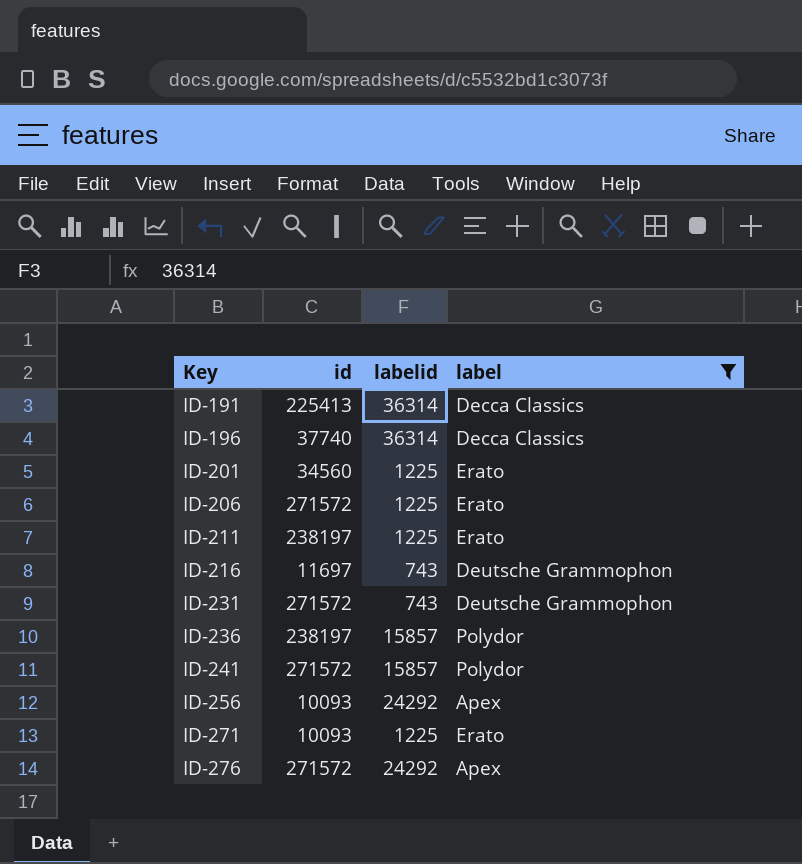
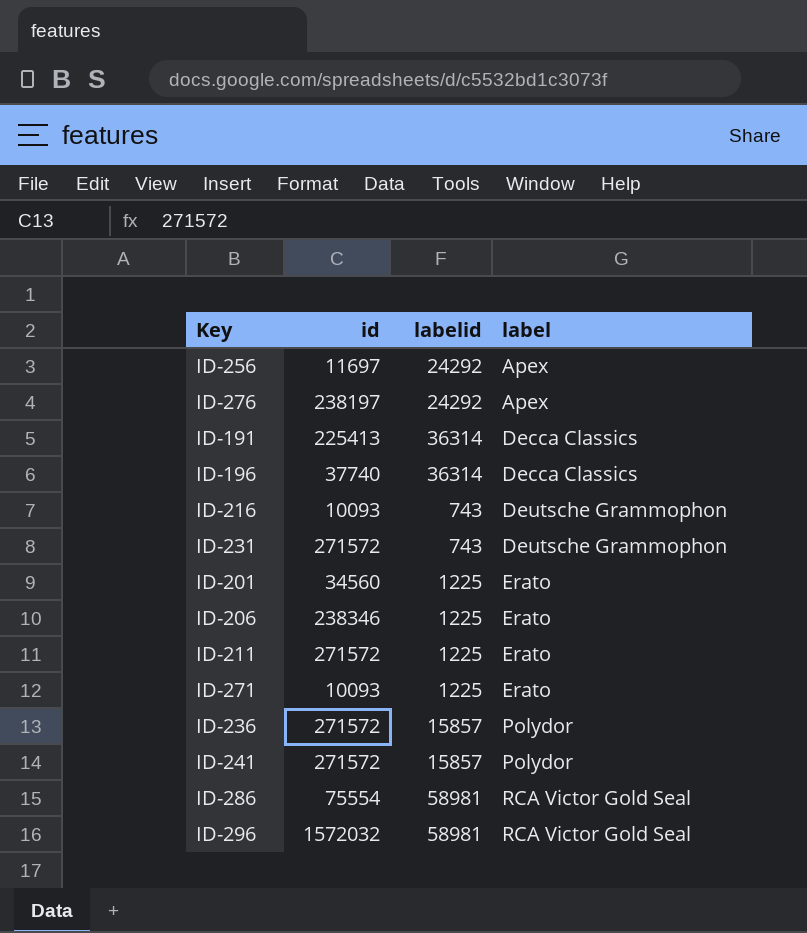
filter: label != RCA Victor Gold Seal -> none
row order: Key ascending -> label ascending
ID-256 | id: 10093 -> 11697
ID-276 | id: 271572 -> 238197
ID-216 | id: 11697 -> 10093
ID-206 | id: 271572 -> 238346
ID-211 | id: 238197 -> 271572
ID-236 | id: 238197 -> 271572

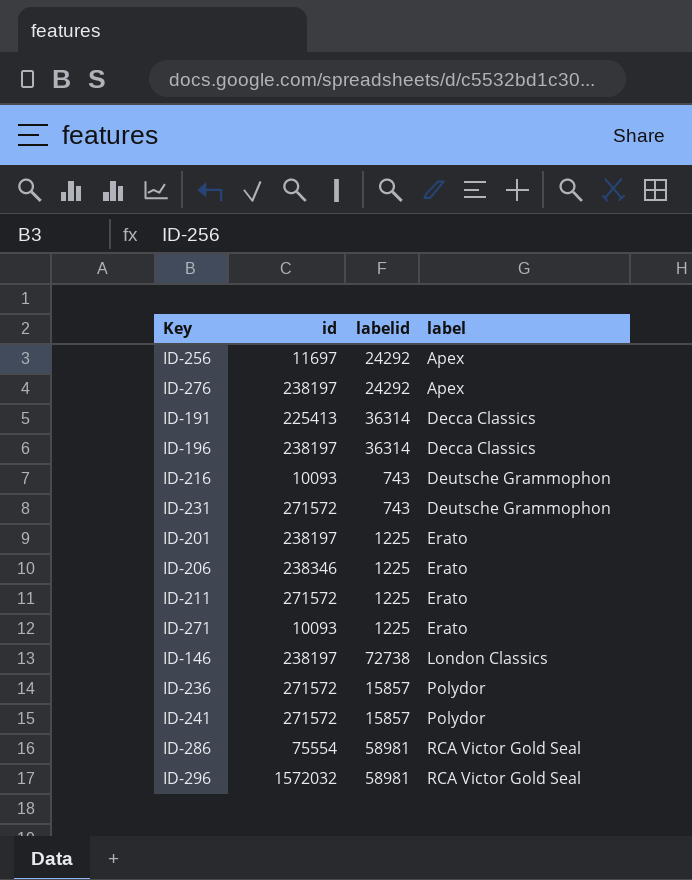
ID-196 | id: 37740 -> 238197
ID-201 | id: 34560 -> 238197
row ID-146: none -> 238197 | 72738 | London Classics

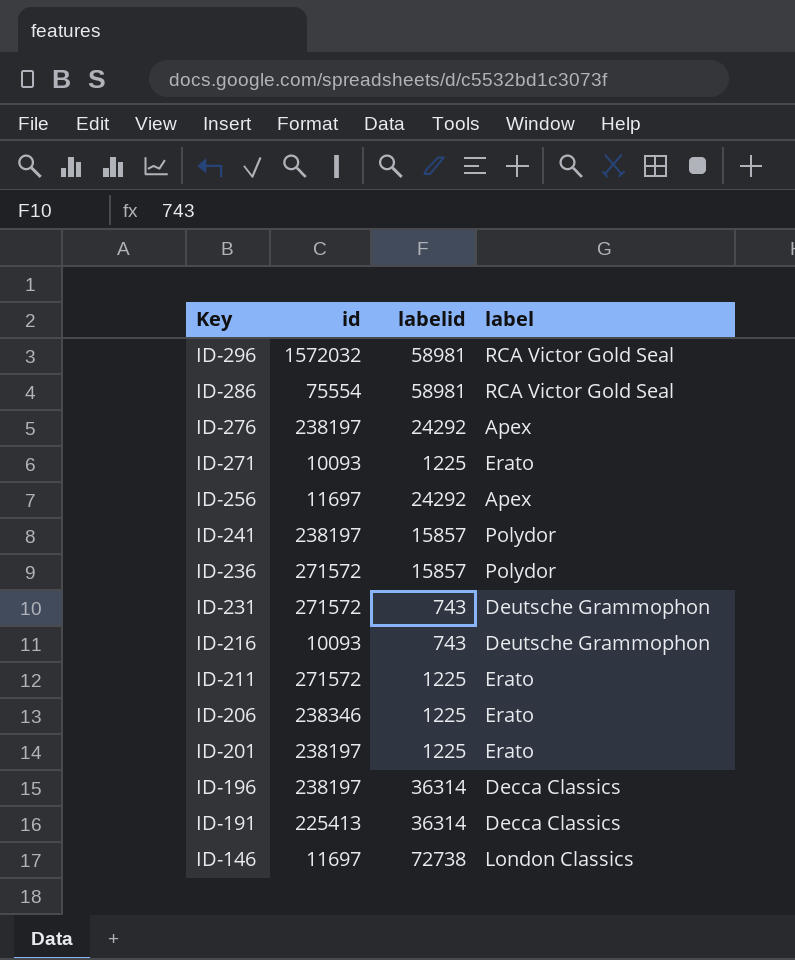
row order: label ascending -> Key descending
ID-241 | id: 271572 -> 238197
ID-146 | id: 238197 -> 11697

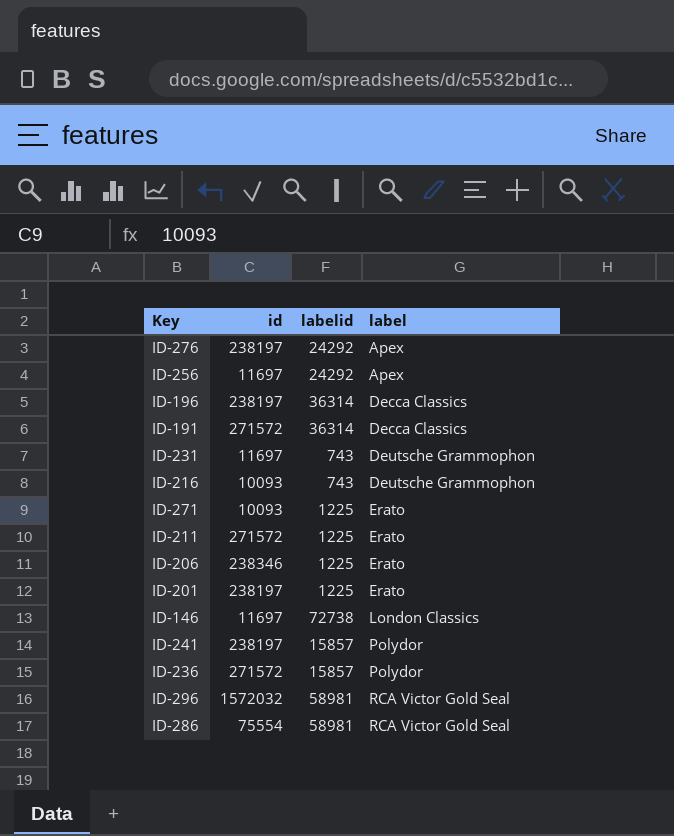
row order: Key descending -> label ascending
ID-191 | id: 225413 -> 271572
ID-231 | id: 271572 -> 11697

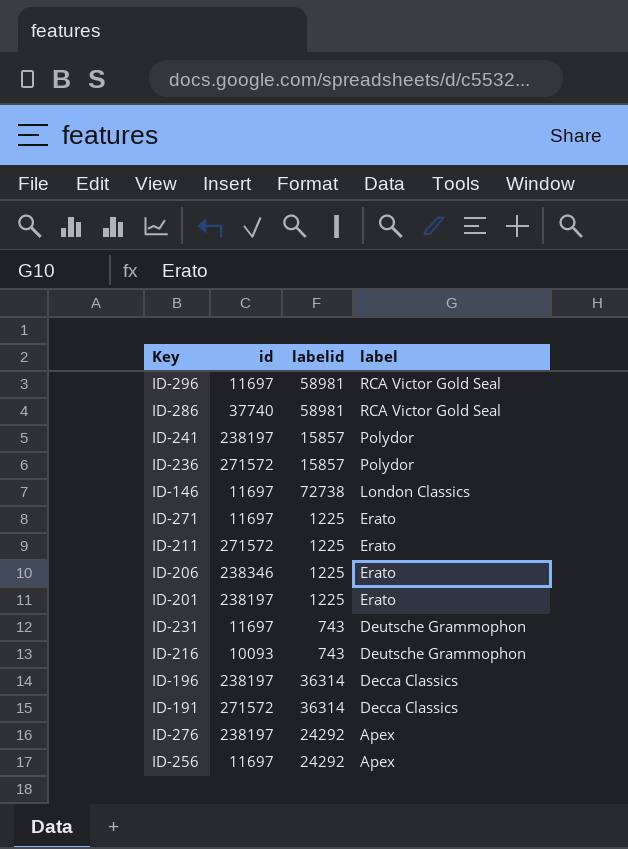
row order: label ascending -> label descending
ID-296 | id: 1572032 -> 11697
ID-286 | id: 75554 -> 37740
ID-271 | id: 10093 -> 11697

